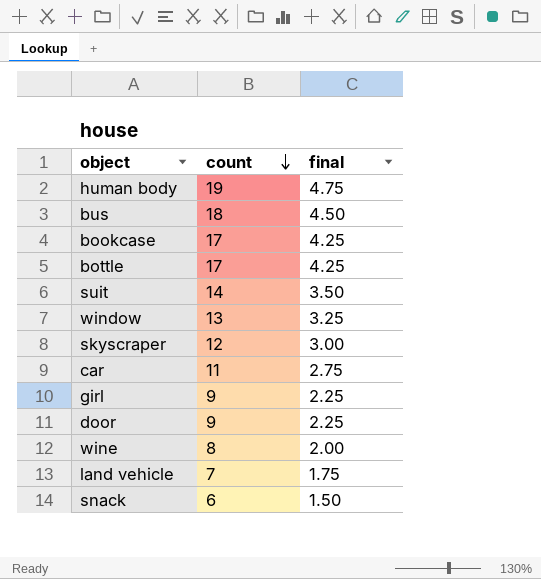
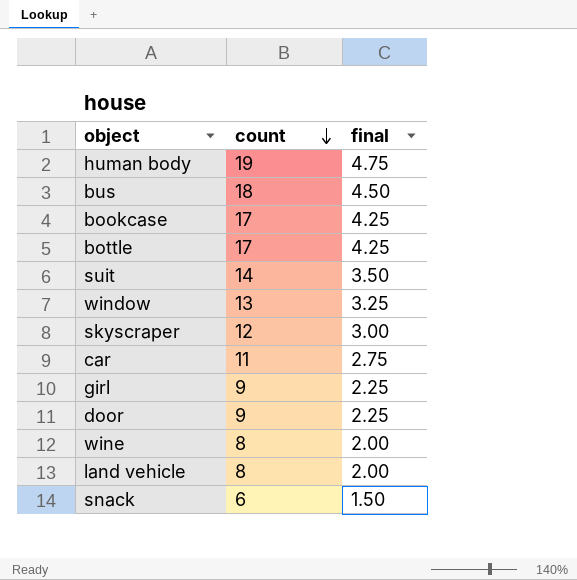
land vehicle | count: 7 -> 8
land vehicle | final: 1.75 -> 2.00

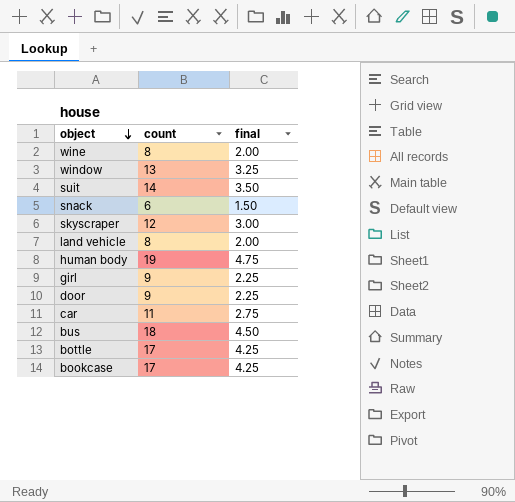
row order: count descending -> object descending

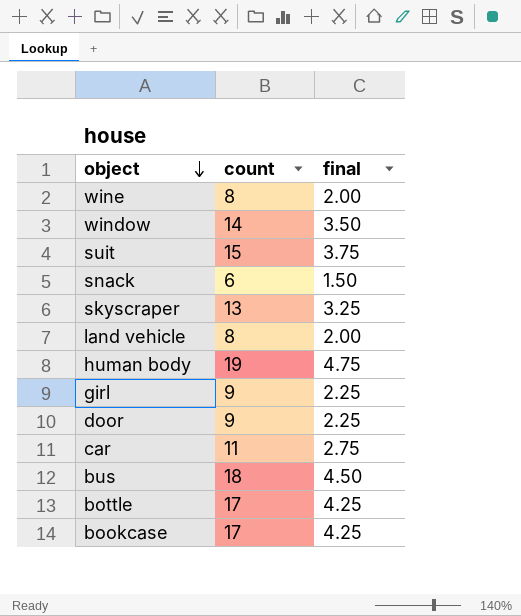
window | count: 13 -> 14
window | final: 3.25 -> 3.50
suit | count: 14 -> 15
suit | final: 3.50 -> 3.75
skyscraper | count: 12 -> 13
skyscraper | final: 3.00 -> 3.25

